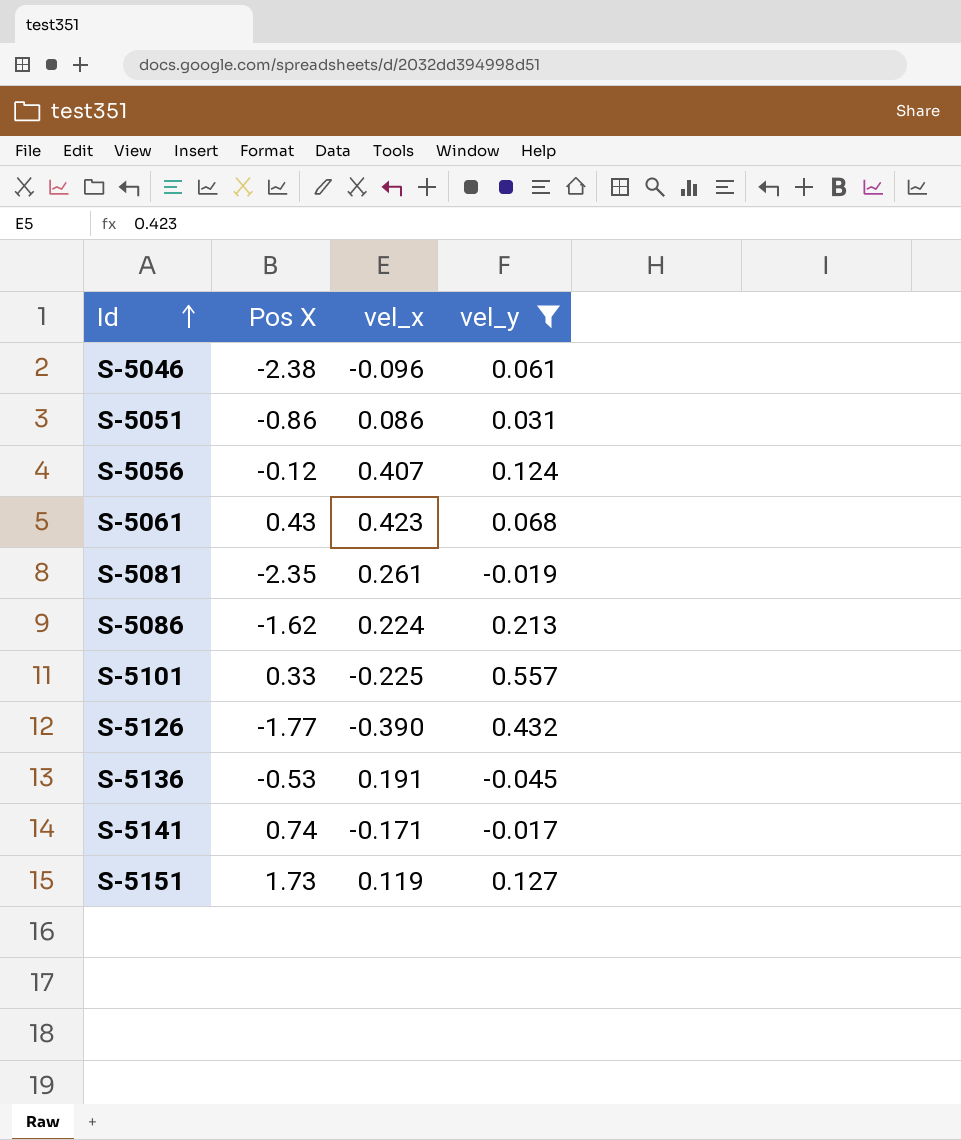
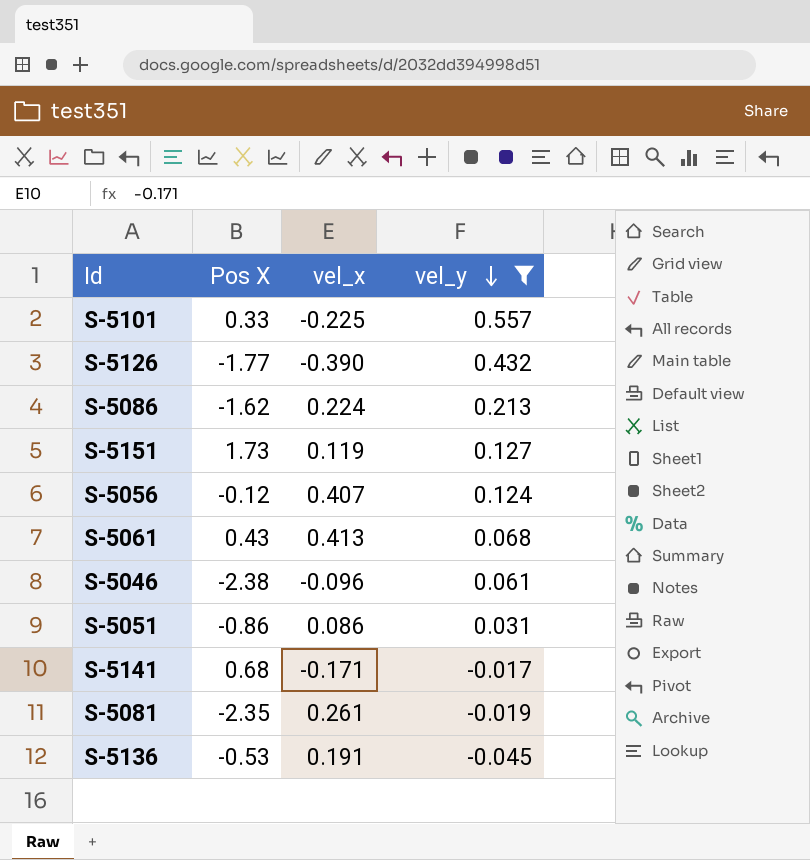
row order: Id ascending -> vel_y descending
S-5061 | vel_x: 0.423 -> 0.413
S-5141 | Pos X: 0.74 -> 0.68

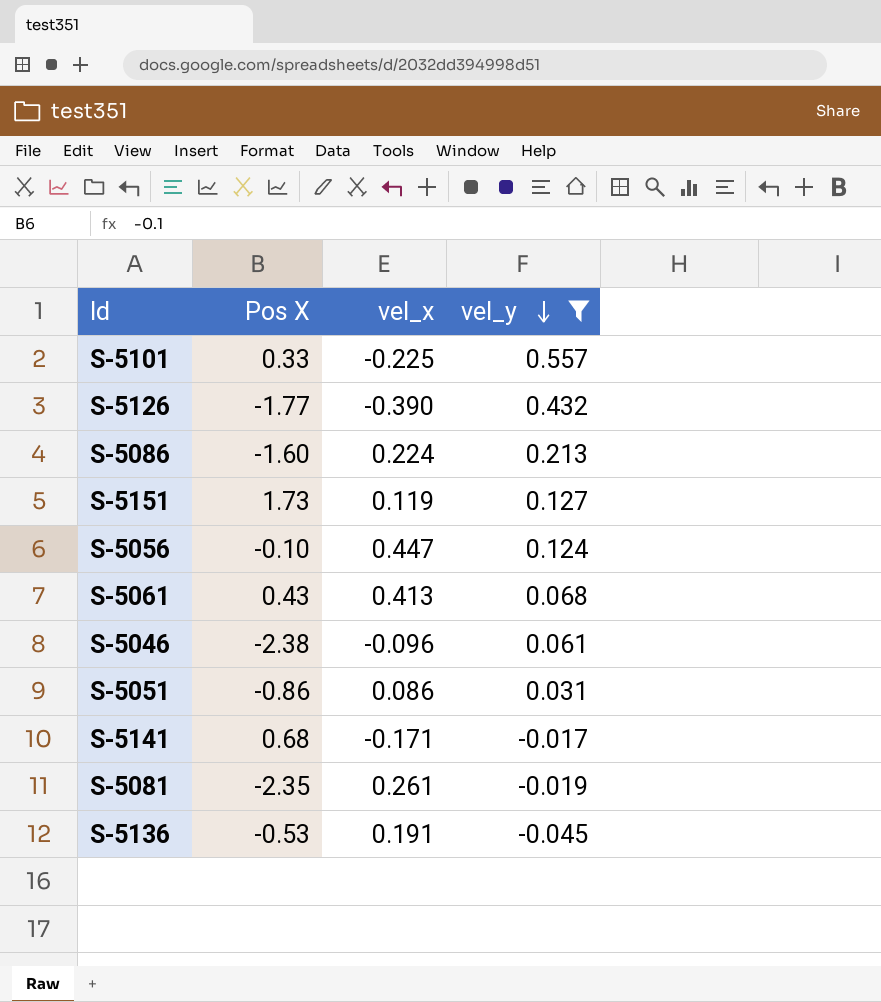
S-5086 | Pos X: -1.62 -> -1.60
S-5056 | Pos X: -0.12 -> -0.10
S-5056 | vel_x: 0.407 -> 0.447

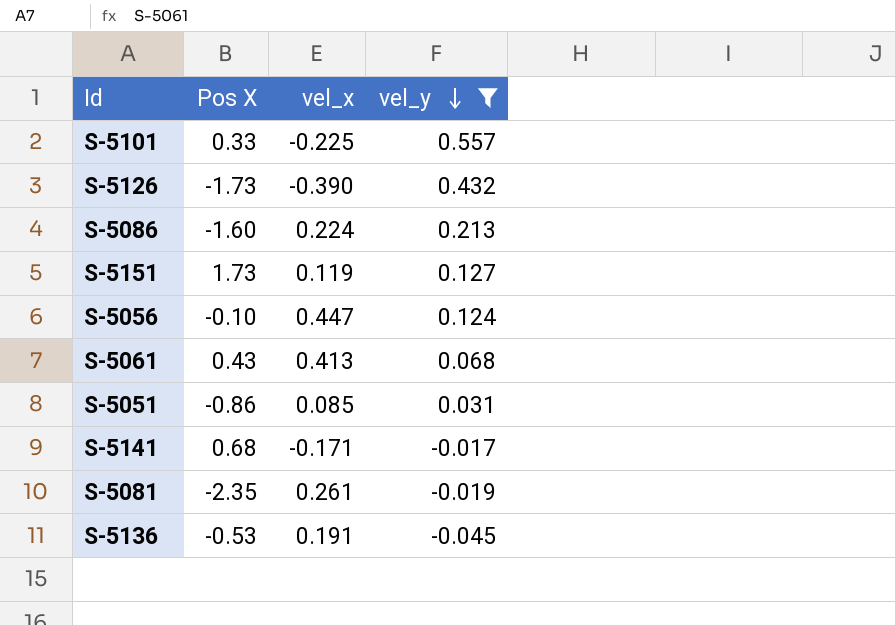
row S-5046: -2.38 | -0.096 | 0.061 -> none
S-5126 | Pos X: -1.77 -> -1.73
S-5051 | vel_x: 0.086 -> 0.085

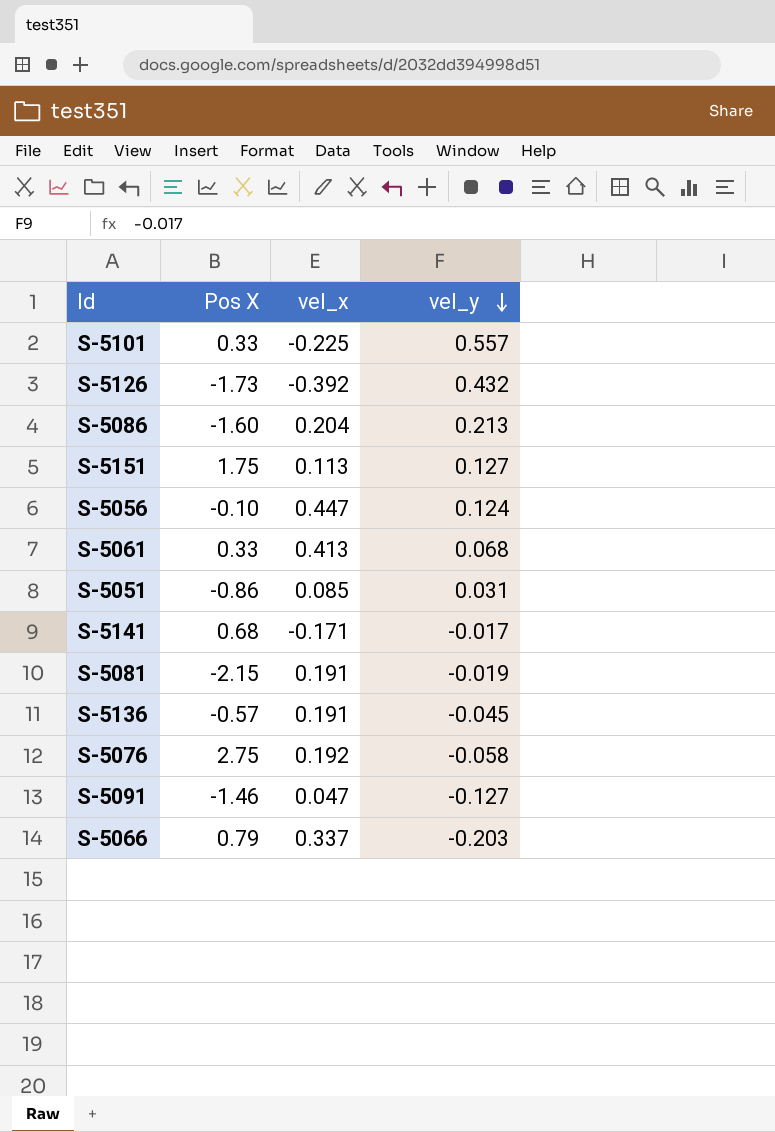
filter: vel_y >= -0.045 -> none
S-5126 | vel_x: -0.390 -> -0.392
S-5086 | vel_x: 0.224 -> 0.204
S-5151 | Pos X: 1.73 -> 1.75
S-5151 | vel_x: 0.119 -> 0.113
S-5061 | Pos X: 0.43 -> 0.33
S-5081 | Pos X: -2.35 -> -2.15
S-5081 | vel_x: 0.261 -> 0.191
S-5136 | Pos X: -0.53 -> -0.57

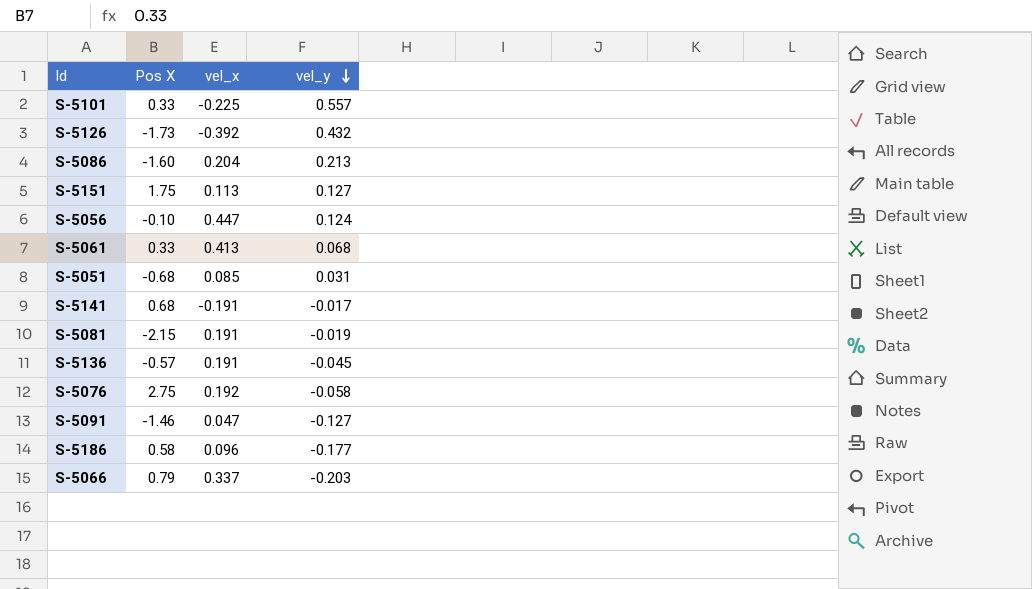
S-5051 | Pos X: -0.86 -> -0.68
S-5141 | vel_x: -0.171 -> -0.191
row S-5186: none -> 0.58 | 0.096 | -0.177

